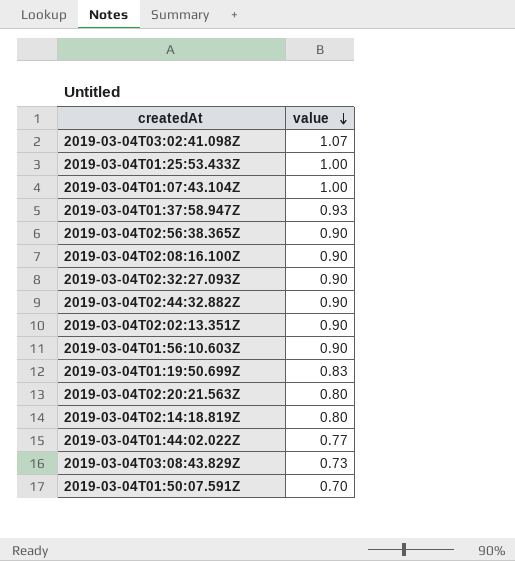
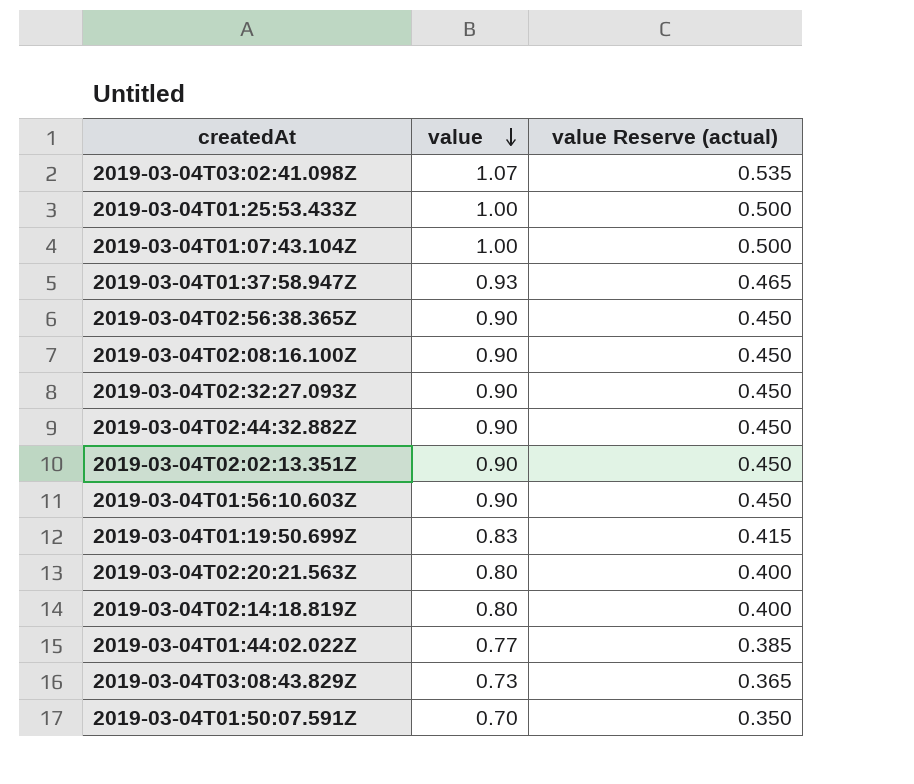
column value Reserve (actual) | formula: none -> [value] * 0.5

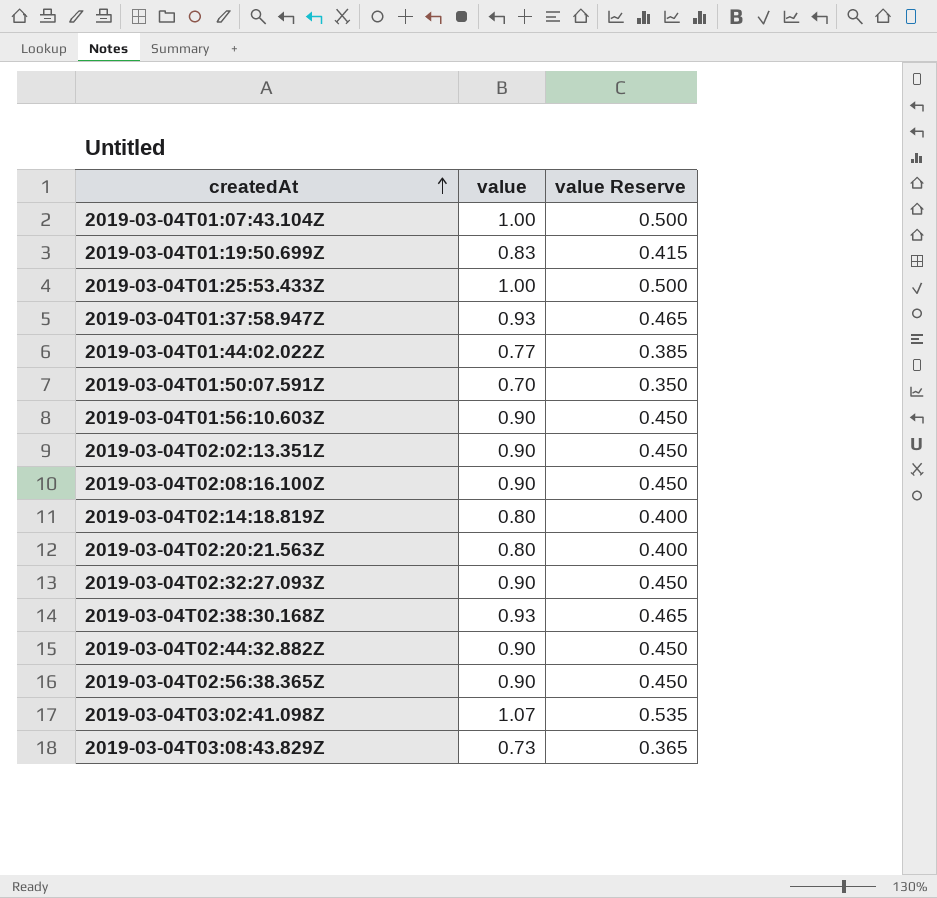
row order: value descending -> createdAt ascending
column name: value Reserve (actual) -> value Reserve
row 2019-03-04T02:38:30.168Z: none -> 0.93 | 0.465

